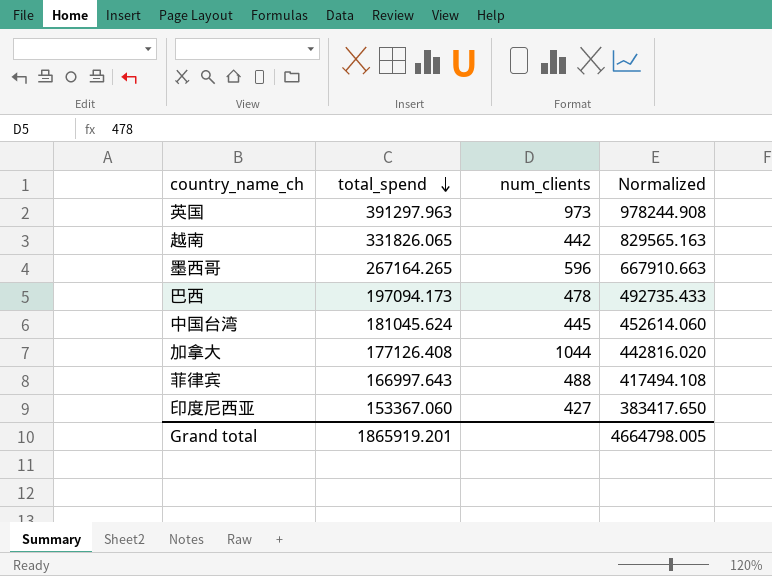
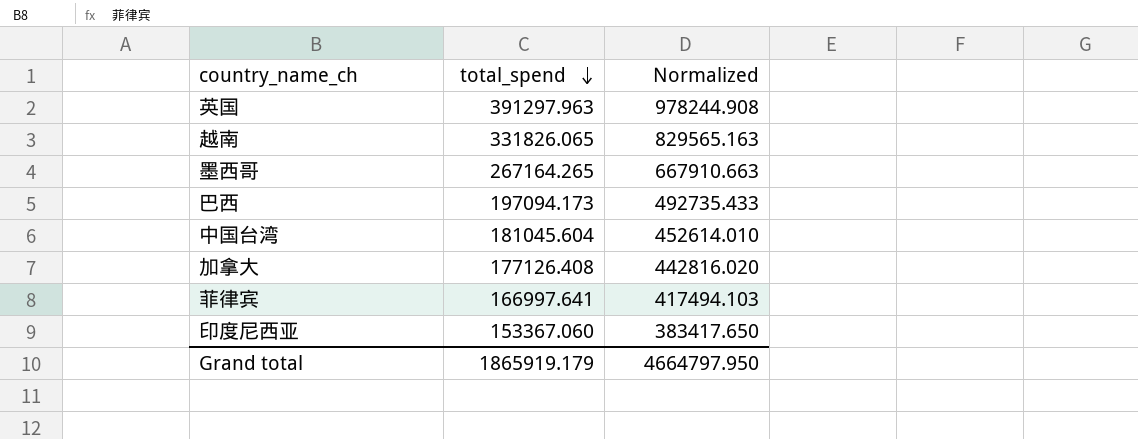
column num_clients | position: 3 -> none
中国台湾 | total_spend: 181045.624 -> 181045.604
中国台湾 | Normalized: 452614.060 -> 452614.010
菲律宾 | total_spend: 166997.643 -> 166997.641
菲律宾 | Normalized: 417494.108 -> 417494.103
Grand total | total_spend: 1865919.201 -> 1865919.179
Grand total | Normalized: 4664798.005 -> 4664797.950

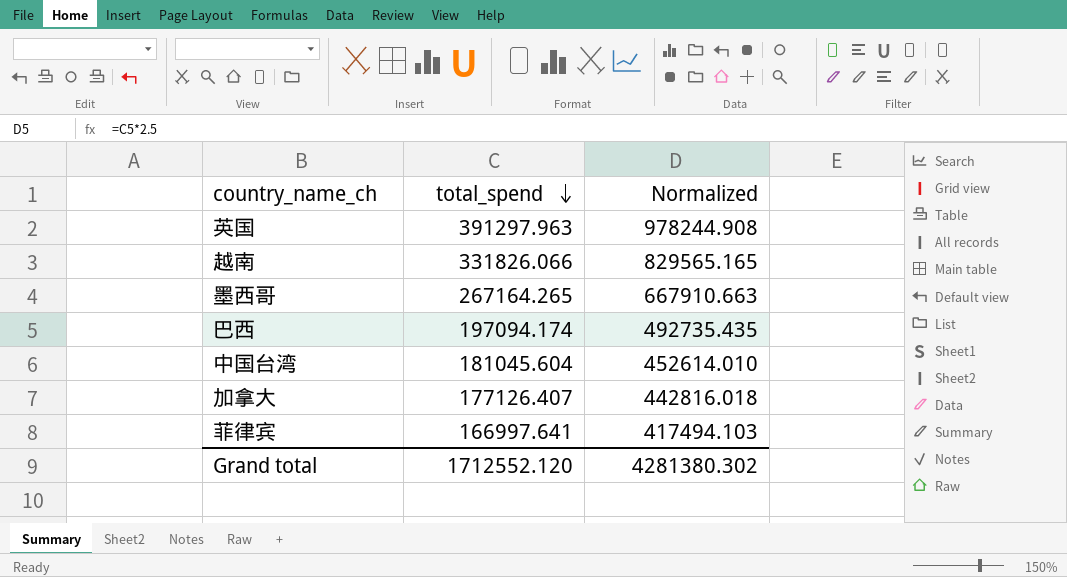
row 印度尼西亚: 153367.060 | 383417.650 -> none
越南 | total_spend: 331826.065 -> 331826.066
越南 | Normalized: 829565.163 -> 829565.165
巴西 | total_spend: 197094.173 -> 197094.174
巴西 | Normalized: 492735.433 -> 492735.435
加拿大 | total_spend: 177126.408 -> 177126.407
加拿大 | Normalized: 442816.020 -> 442816.018
Grand total | total_spend: 1865919.179 -> 1712552.120
Grand total | Normalized: 4664797.950 -> 4281380.302

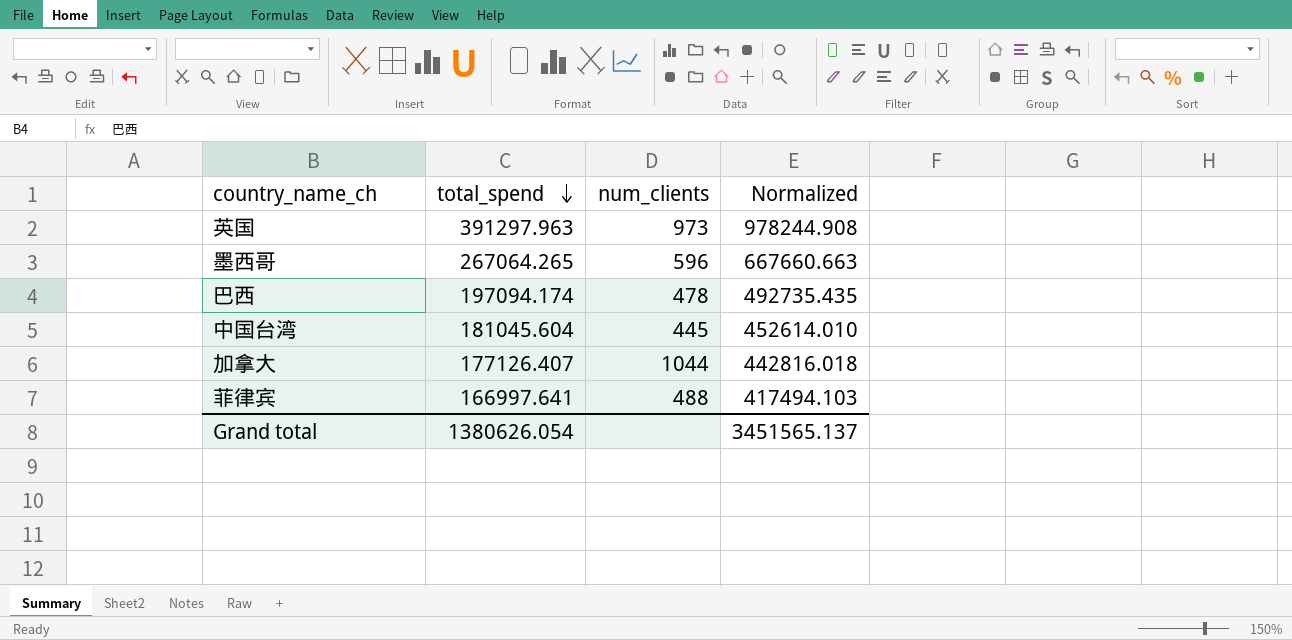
column num_clients | position: none -> 3
row 越南: 331826.066 | 829565.165 -> none
墨西哥 | total_spend: 267164.265 -> 267064.265
墨西哥 | Normalized: 667910.663 -> 667660.663
Grand total | total_spend: 1712552.120 -> 1380626.054
Grand total | Normalized: 4281380.302 -> 3451565.137

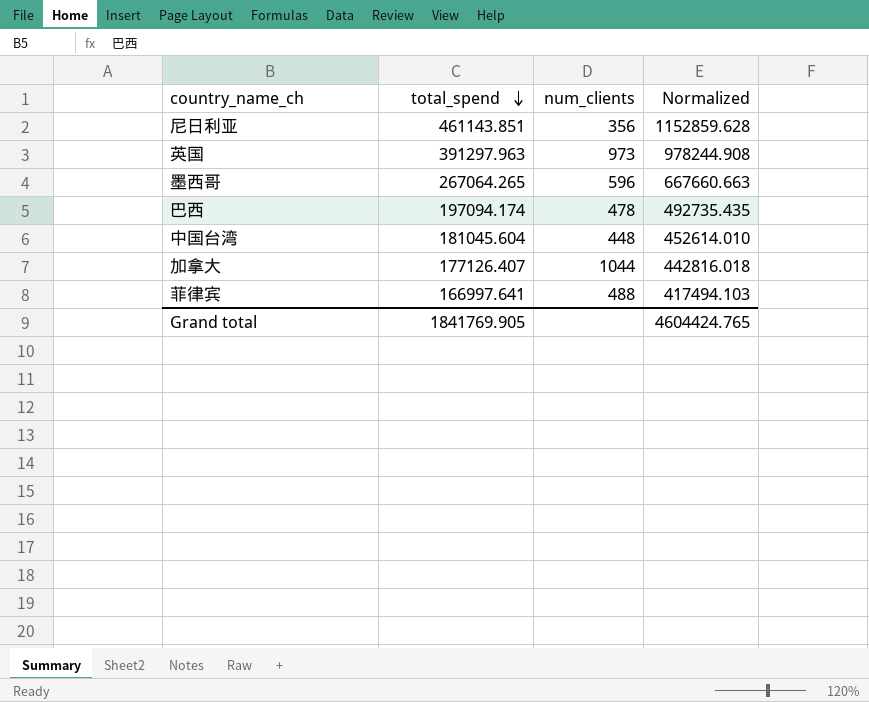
row 尼日利亚: none -> 461143.851 | 356 | 1152859.628
中国台湾 | num_clients: 445 -> 448
Grand total | total_spend: 1380626.054 -> 1841769.905
Grand total | Normalized: 3451565.137 -> 4604424.765

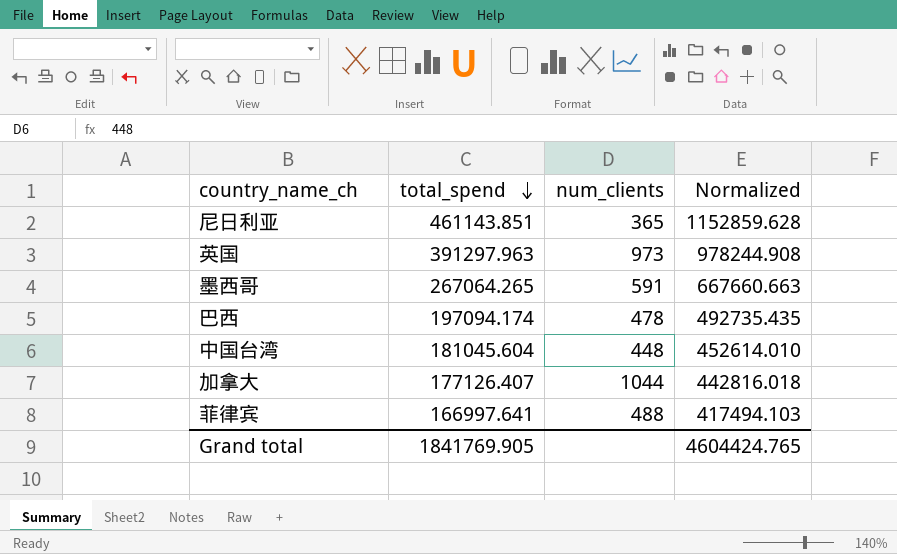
尼日利亚 | num_clients: 356 -> 365
墨西哥 | num_clients: 596 -> 591

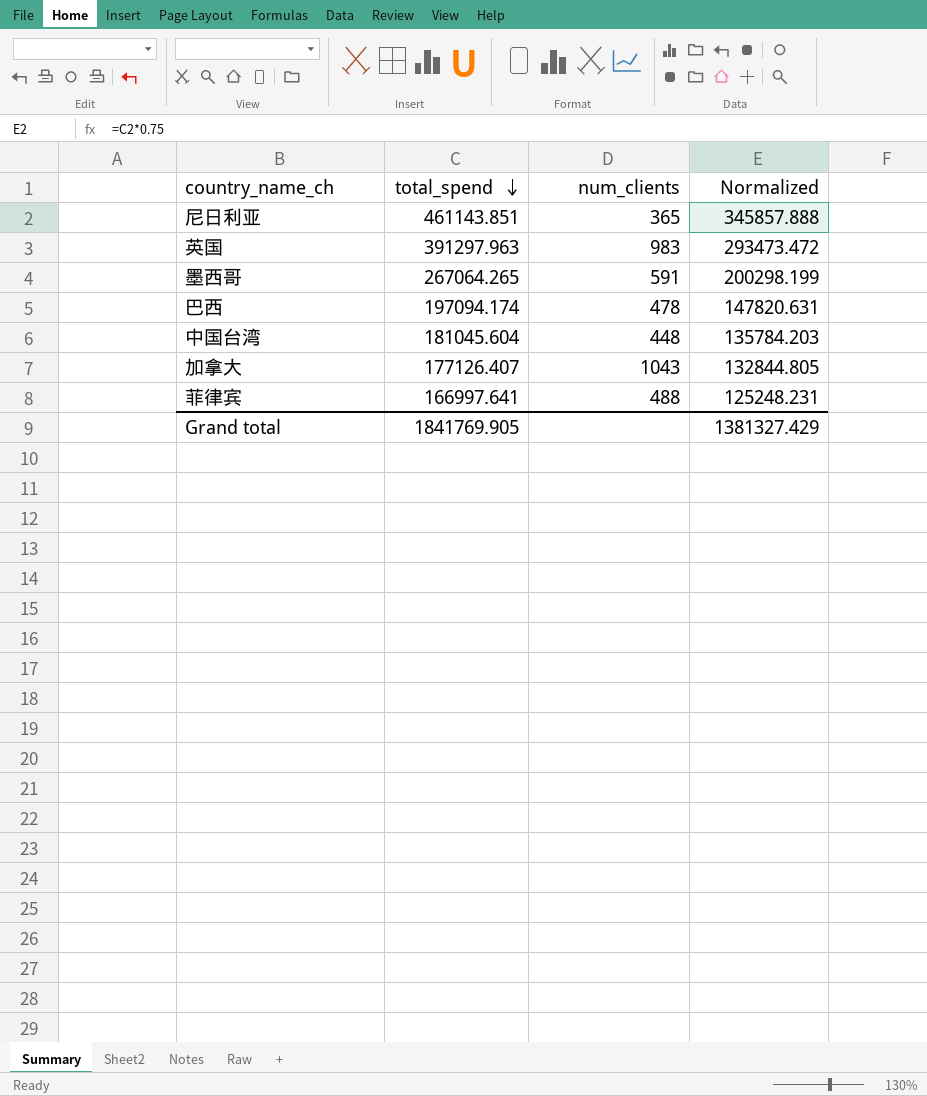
column Normalized | formula: [total_spend] * 2.5 -> [total_spend] * 0.75
英国 | num_clients: 973 -> 983
加拿大 | num_clients: 1044 -> 1043
Grand total | Normalized: 4604424.765 -> 1381327.429

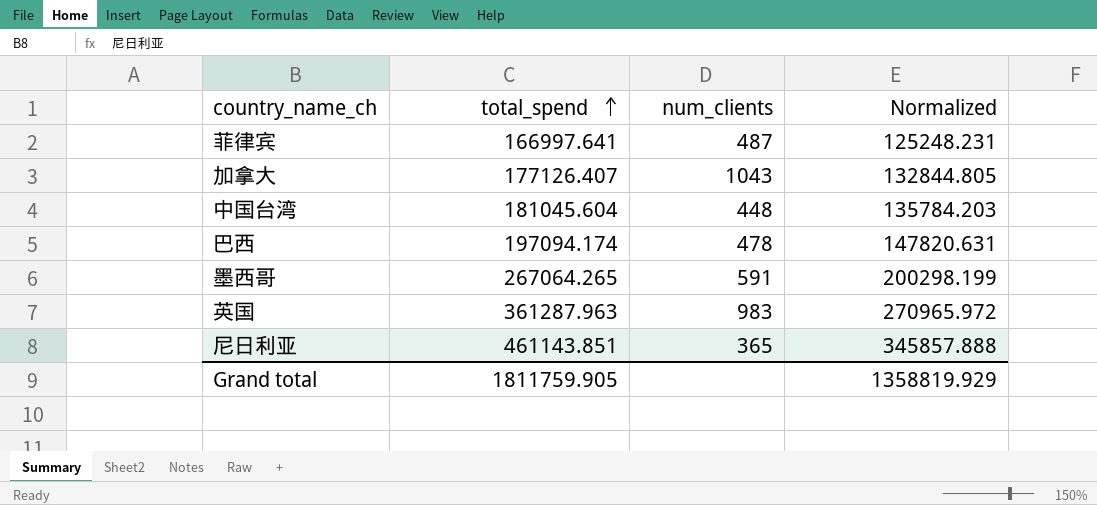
row order: total_spend descending -> total_spend ascending
菲律宾 | num_clients: 488 -> 487
英国 | total_spend: 391297.963 -> 361287.963
英国 | Normalized: 293473.472 -> 270965.972
Grand total | total_spend: 1841769.905 -> 1811759.905
Grand total | Normalized: 1381327.429 -> 1358819.929

